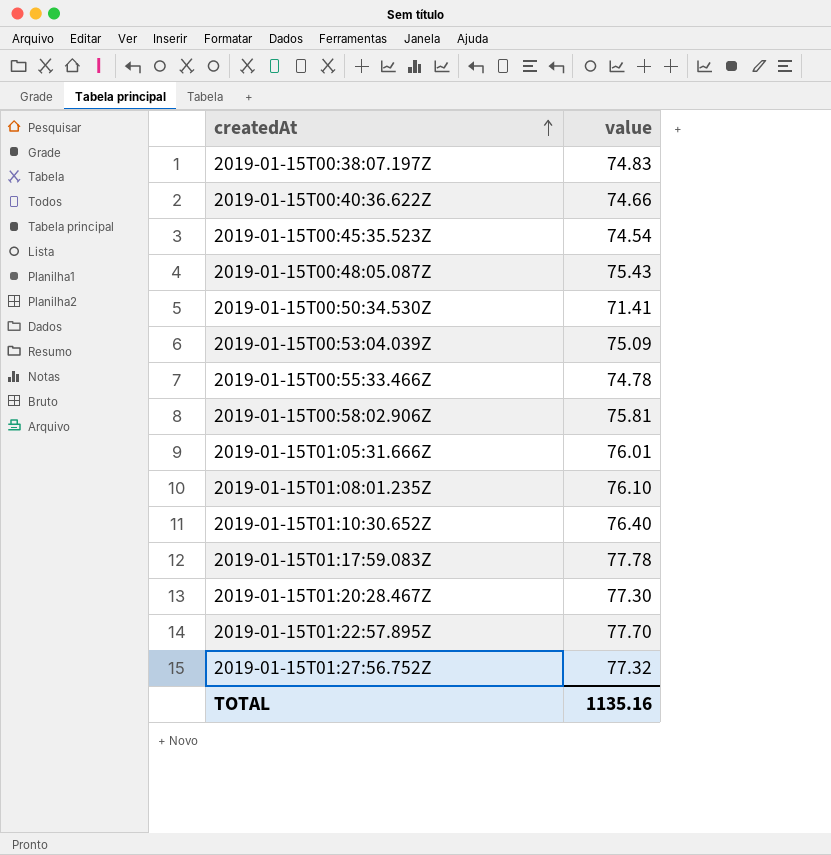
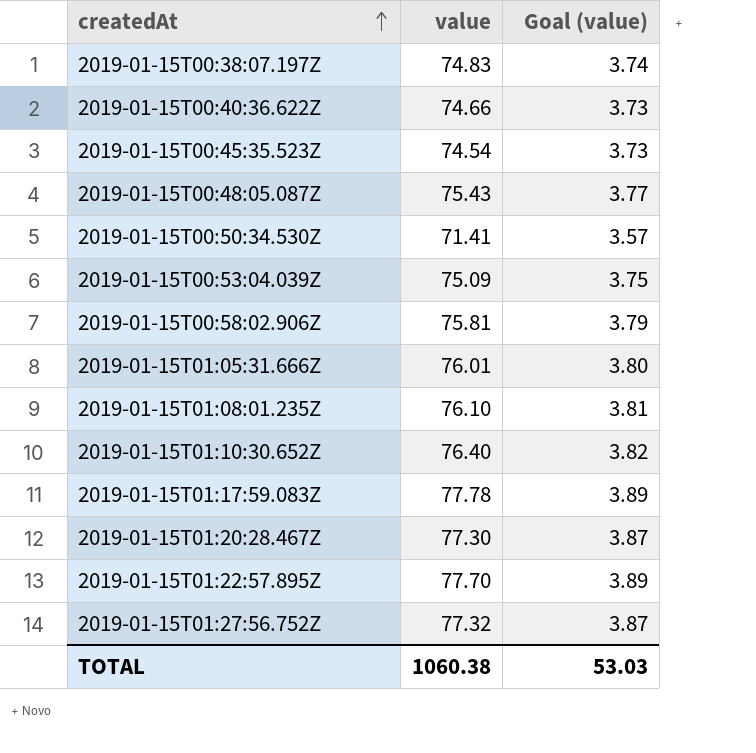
column Goal (value) | formula: none -> [value] * 0.05
row 2019-01-15T00:55:33.466Z: 74.78 -> none
TOTAL | value: 1135.16 -> 1060.38

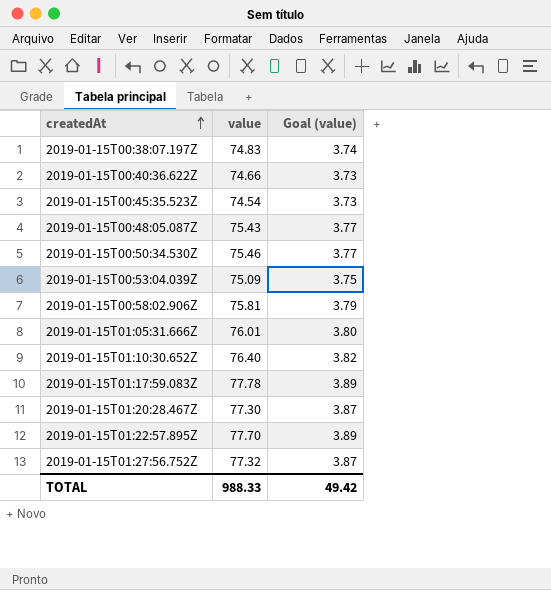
row 2019-01-15T01:08:01.235Z: 76.10 | 3.81 -> none
2019-01-15T00:50:34.530Z | value: 71.41 -> 75.46
2019-01-15T00:50:34.530Z | Goal (value): 3.57 -> 3.77
TOTAL | value: 1060.38 -> 988.33
TOTAL | Goal (value): 53.03 -> 49.42

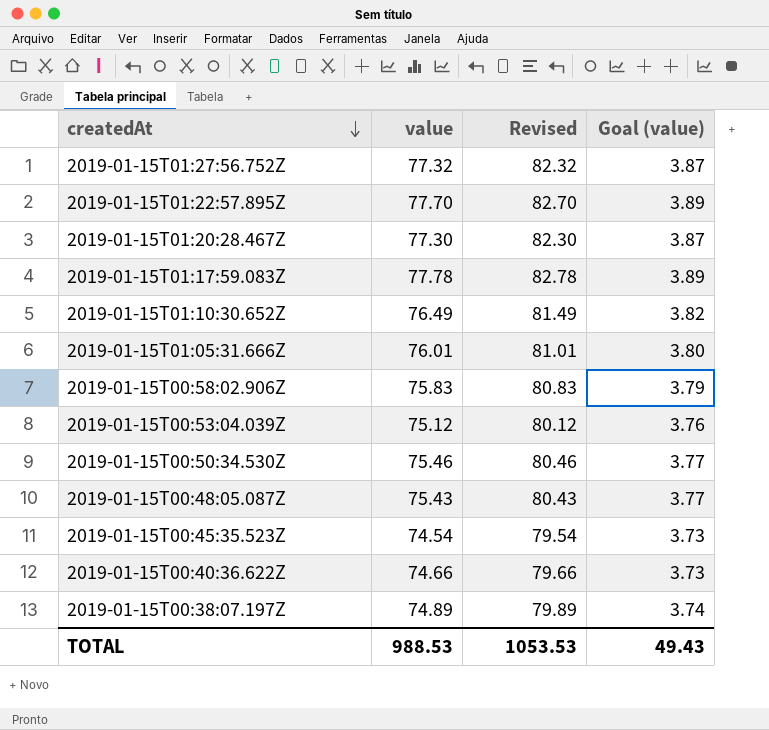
row order: createdAt ascending -> createdAt descending
column Revised | formula: none -> [value] + 5
2019-01-15T01:10:30.652Z | value: 76.40 -> 76.49
2019-01-15T00:58:02.906Z | value: 75.81 -> 75.83
2019-01-15T00:53:04.039Z | value: 75.09 -> 75.12
2019-01-15T00:53:04.039Z | Goal (value): 3.75 -> 3.76
2019-01-15T00:38:07.197Z | value: 74.83 -> 74.89
TOTAL | value: 988.33 -> 988.53
TOTAL | Goal (value): 49.42 -> 49.43

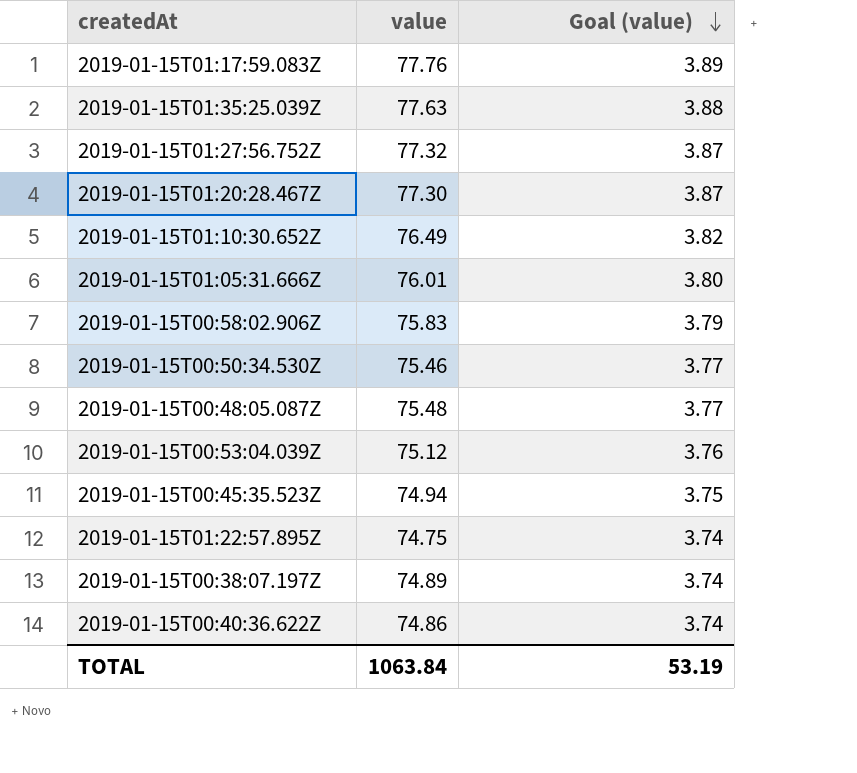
row order: createdAt descending -> Goal (value) descending
column Revised | formula: [value] + 5 -> none
2019-01-15T01:17:59.083Z | value: 77.78 -> 77.76
row 2019-01-15T01:35:25.039Z: none -> 77.63 | 3.88
2019-01-15T00:48:05.087Z | value: 75.43 -> 75.48
2019-01-15T00:45:35.523Z | value: 74.54 -> 74.94
2019-01-15T00:45:35.523Z | Goal (value): 3.73 -> 3.75
2019-01-15T01:22:57.895Z | value: 77.70 -> 74.75
2019-01-15T01:22:57.895Z | Goal (value): 3.89 -> 3.74
2019-01-15T00:40:36.622Z | value: 74.66 -> 74.86
2019-01-15T00:40:36.622Z | Goal (value): 3.73 -> 3.74
TOTAL | value: 988.53 -> 1063.84
TOTAL | Goal (value): 49.43 -> 53.19

